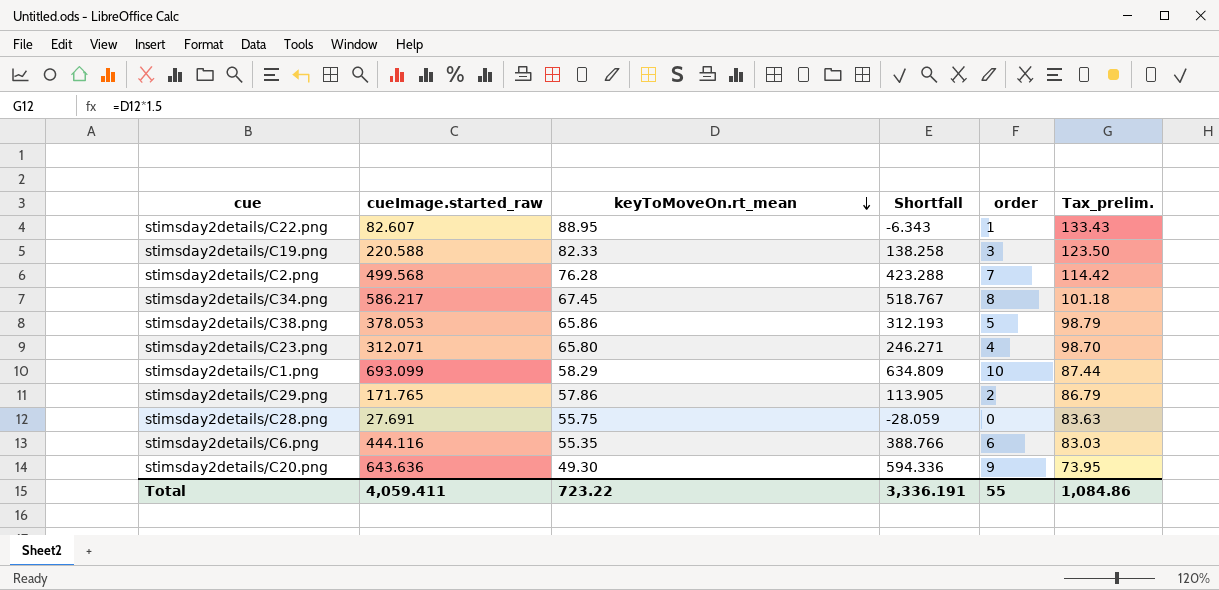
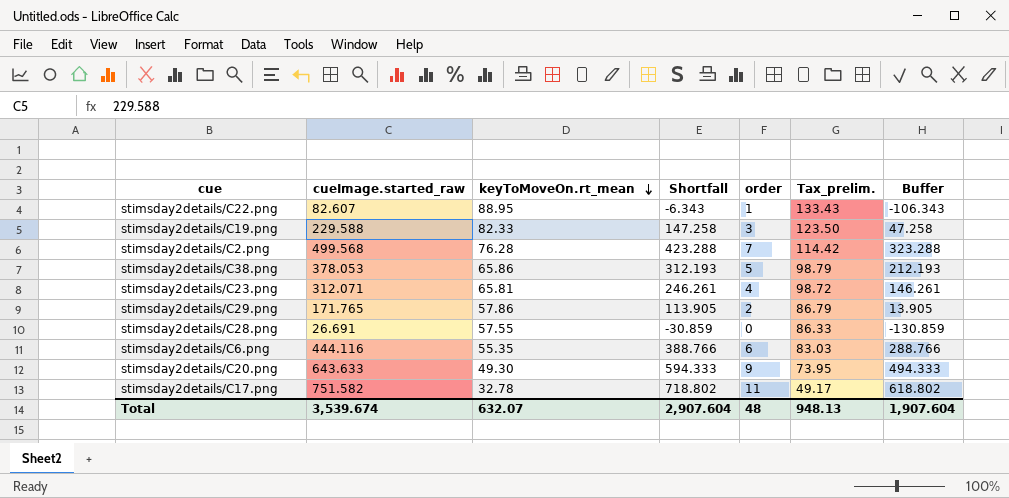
column Buffer | formula: none -> [Shortfall] - 100
row stimsday2details/C34.png: 586.217 | 67.45 | 518.767 | 8 | 101.18 -> none
row stimsday2details/C1.png: 693.099 | 58.29 | 634.809 | 10 | 87.44 -> none
stimsday2details/C19.png | cueImage.started_raw: 220.588 -> 229.588
stimsday2details/C19.png | Shortfall: 138.258 -> 147.258
stimsday2details/C23.png | keyToMoveOn.rt_mean: 65.80 -> 65.81
stimsday2details/C23.png | Shortfall: 246.271 -> 246.261
stimsday2details/C23.png | Tax_prelim.: 98.70 -> 98.72
stimsday2details/C28.png | cueImage.started_raw: 27.691 -> 26.691
stimsday2details/C28.png | keyToMoveOn.rt_mean: 55.75 -> 57.55
stimsday2details/C28.png | Shortfall: -28.059 -> -30.859
stimsday2details/C28.png | Tax_prelim.: 83.63 -> 86.33
stimsday2details/C20.png | cueImage.started_raw: 643.636 -> 643.633
stimsday2details/C20.png | Shortfall: 594.336 -> 594.333
row stimsday2details/C17.png: none -> 751.582 | 32.78 | 718.802 | 11 | 49.17 | 618.802
Total | cueImage.started_raw: 4,059.411 -> 3,539.674
Total | keyToMoveOn.rt_mean: 723.22 -> 632.07
Total | Shortfall: 3,336.191 -> 2,907.604
Total | order: 55 -> 48
Total | Tax_prelim.: 1,084.86 -> 948.13

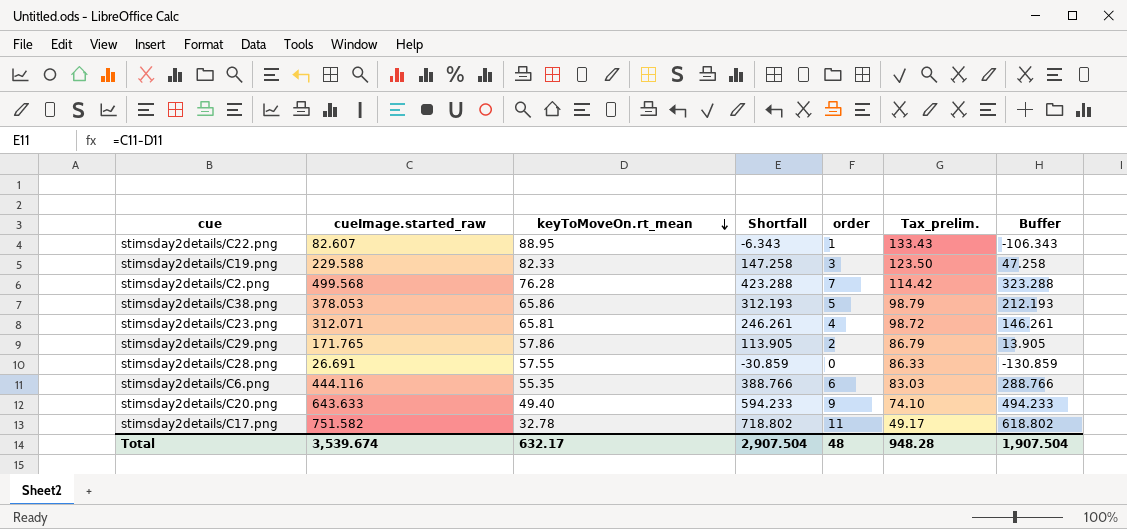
stimsday2details/C20.png | keyToMoveOn.rt_mean: 49.30 -> 49.40
stimsday2details/C20.png | Shortfall: 594.333 -> 594.233
stimsday2details/C20.png | Tax_prelim.: 73.95 -> 74.10
stimsday2details/C20.png | Buffer: 494.333 -> 494.233
Total | keyToMoveOn.rt_mean: 632.07 -> 632.17
Total | Shortfall: 2,907.604 -> 2,907.504
Total | Tax_prelim.: 948.13 -> 948.28
Total | Buffer: 1,907.604 -> 1,907.504

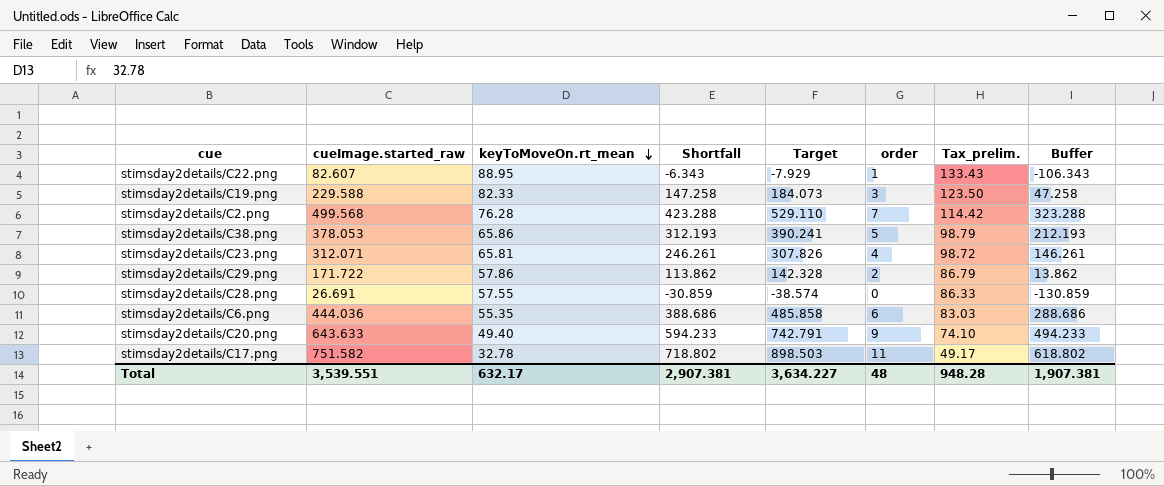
column Target | formula: none -> [Shortfall] * 1.25
stimsday2details/C29.png | cueImage.started_raw: 171.765 -> 171.722
stimsday2details/C29.png | Shortfall: 113.905 -> 113.862
stimsday2details/C29.png | Buffer: 13.905 -> 13.862
stimsday2details/C6.png | cueImage.started_raw: 444.116 -> 444.036
stimsday2details/C6.png | Shortfall: 388.766 -> 388.686
stimsday2details/C6.png | Buffer: 288.766 -> 288.686
Total | cueImage.started_raw: 3,539.674 -> 3,539.551
Total | Shortfall: 2,907.504 -> 2,907.381
Total | Buffer: 1,907.504 -> 1,907.381

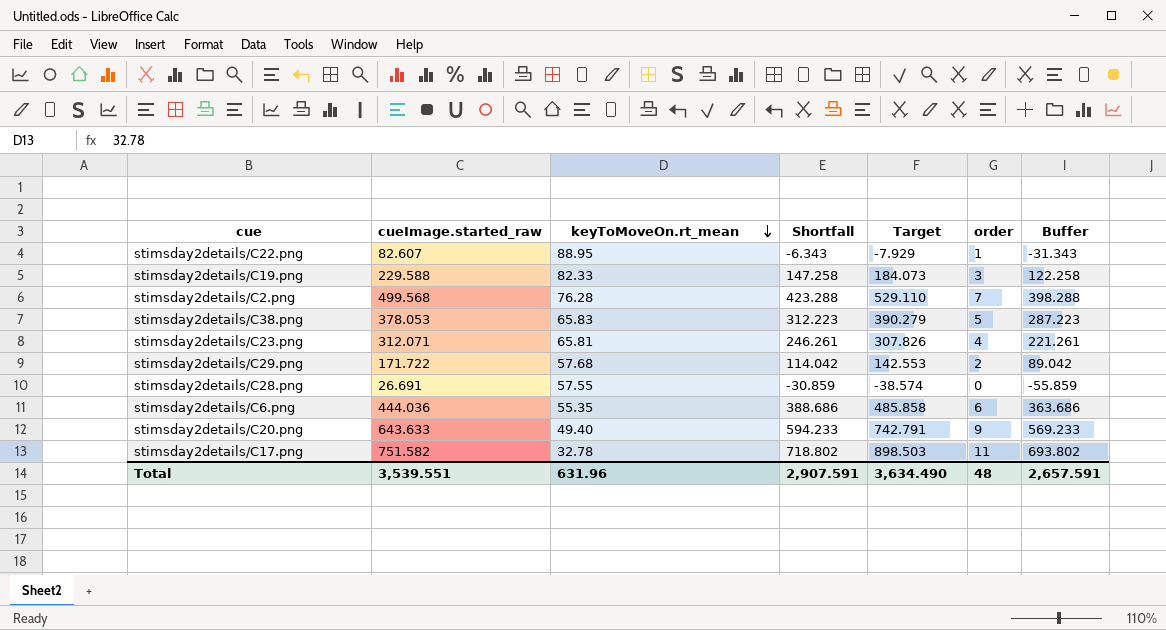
column Tax_prelim. | formula: [keyToMoveOn.rt_mean] * 1.5 -> none
column Buffer | formula: [Shortfall] - 100 -> [Shortfall] - 25
stimsday2details/C38.png | keyToMoveOn.rt_mean: 65.86 -> 65.83
stimsday2details/C38.png | Shortfall: 312.193 -> 312.223
stimsday2details/C38.png | Target: 390.241 -> 390.279
stimsday2details/C29.png | keyToMoveOn.rt_mean: 57.86 -> 57.68
stimsday2details/C29.png | Shortfall: 113.862 -> 114.042
stimsday2details/C29.png | Target: 142.328 -> 142.553
Total | keyToMoveOn.rt_mean: 632.17 -> 631.96
Total | Shortfall: 2,907.381 -> 2,907.591
Total | Target: 3,634.227 -> 3,634.490
Total | Buffer: 1,907.381 -> 2,657.591

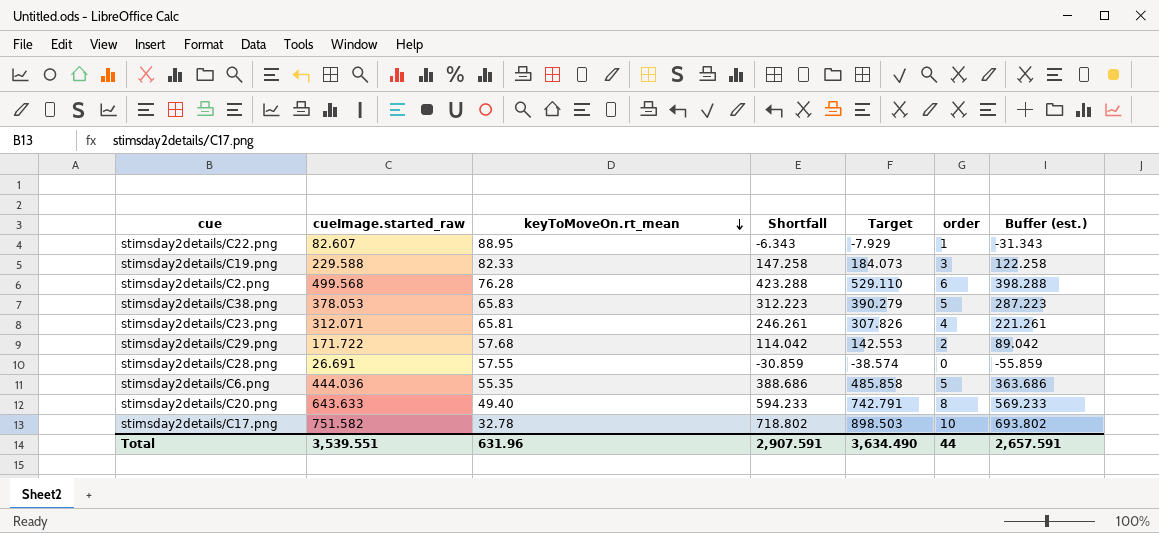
column name: Buffer -> Buffer (est.)
stimsday2details/C2.png | order: 7 -> 6
stimsday2details/C6.png | order: 6 -> 5
stimsday2details/C20.png | order: 9 -> 8
stimsday2details/C17.png | order: 11 -> 10
Total | order: 48 -> 44

